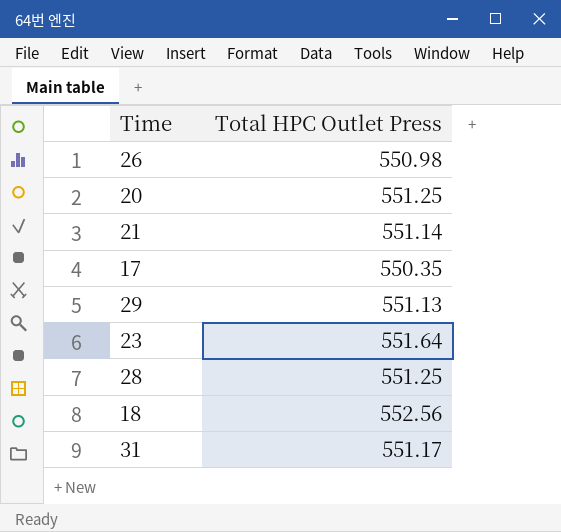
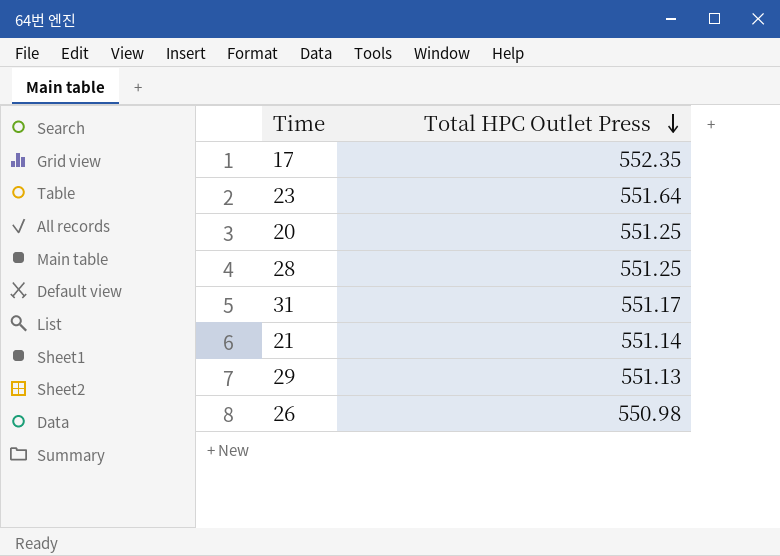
row order: none -> Total HPC Outlet Press descending
row 18: 552.56 -> none
17 | Total HPC Outlet Press: 550.35 -> 552.35

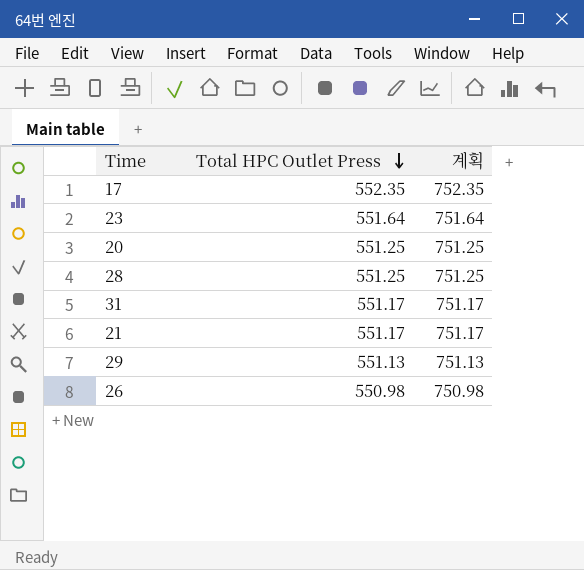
column 계획 | formula: none -> [Total HPC Outlet Press] + 200
21 | Total HPC Outlet Press: 551.14 -> 551.17

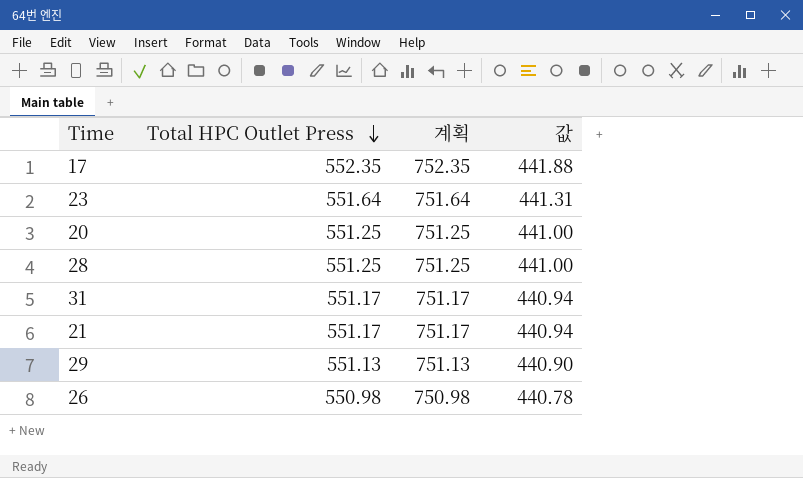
column 값 | formula: none -> [Total HPC Outlet Press] * 0.8

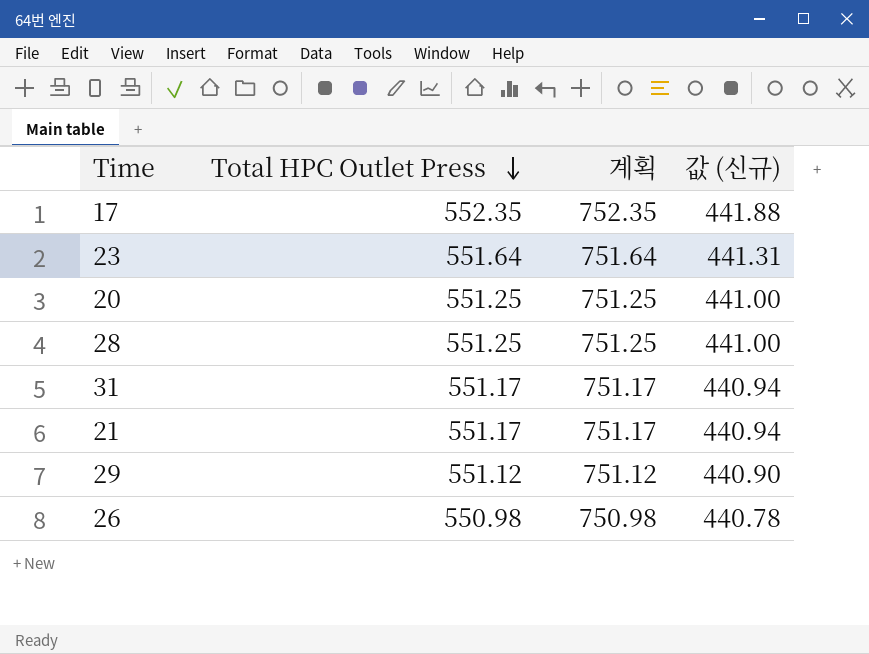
column name: 값 -> 값 (신규)
29 | Total HPC Outlet Press: 551.13 -> 551.12
29 | 계획: 751.13 -> 751.12

